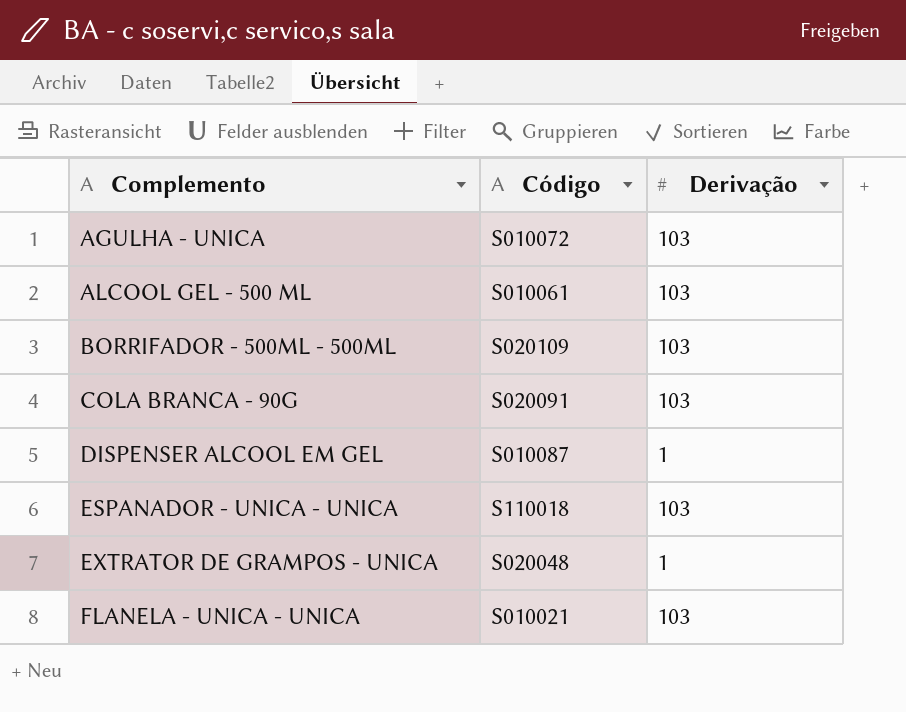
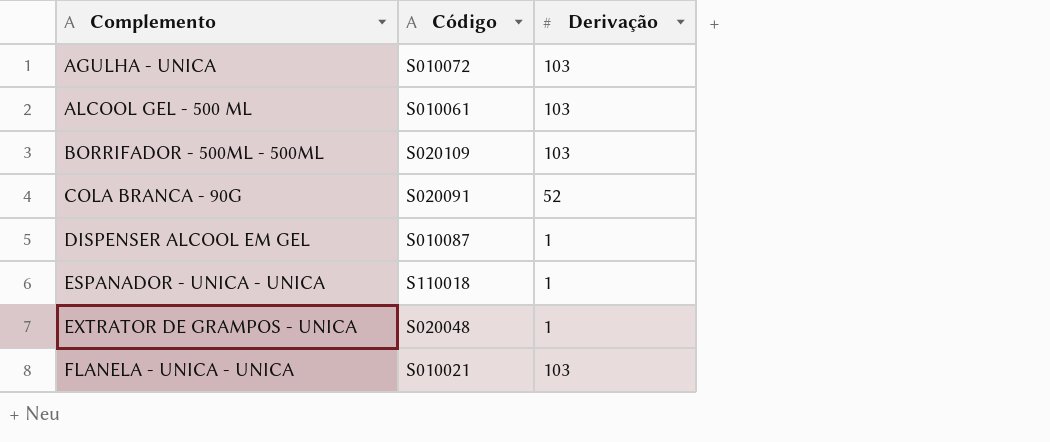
COLA BRANCA - 90G | Derivação: 103 -> 52
ESPANADOR - UNICA - UNICA | Derivação: 103 -> 1

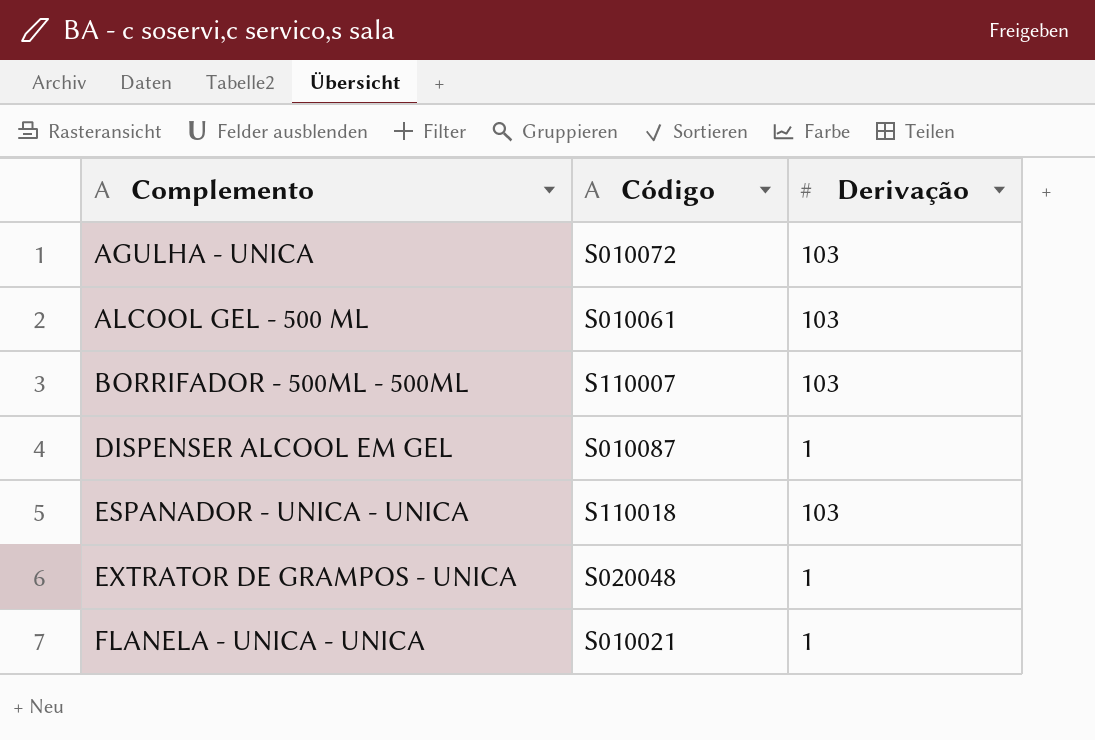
row COLA BRANCA - 90G: S020091 | 52 -> none
BORRIFADOR - 500ML - 500ML | Código: S020109 -> S110007
ESPANADOR - UNICA - UNICA | Derivação: 1 -> 103
FLANELA - UNICA - UNICA | Derivação: 103 -> 1

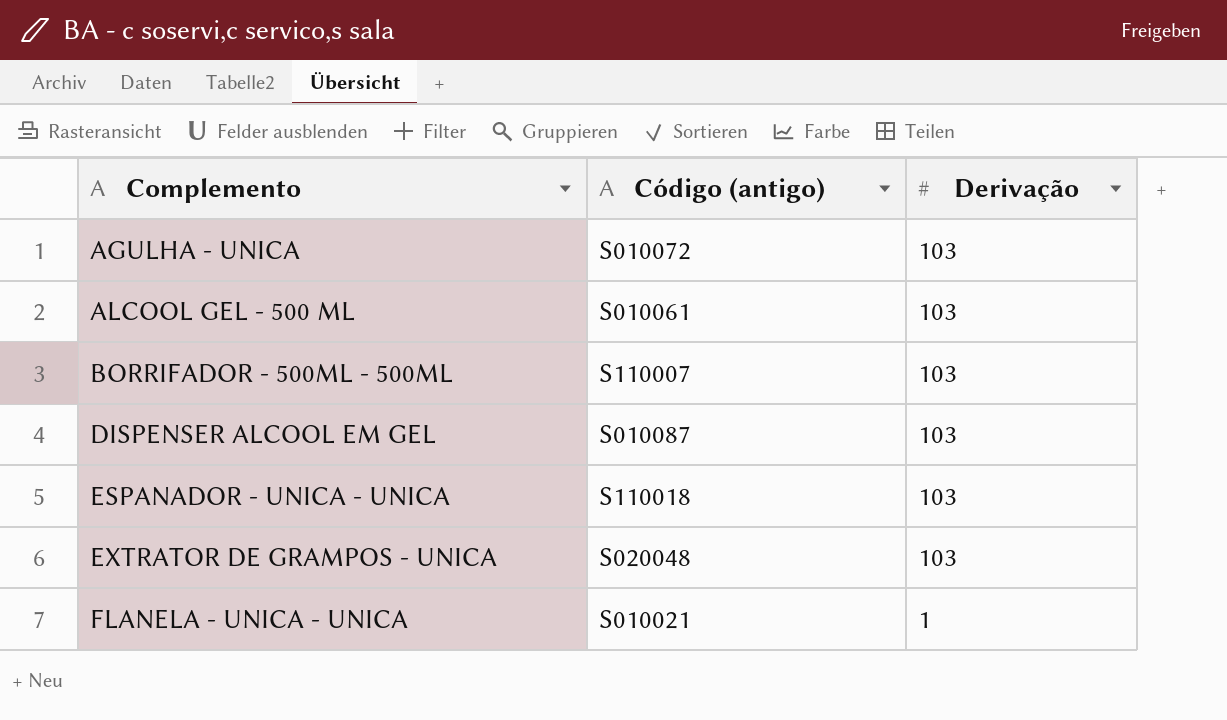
column name: Código -> Código (antigo)
DISPENSER ALCOOL EM GEL | Derivação: 1 -> 103
EXTRATOR DE GRAMPOS - UNICA | Derivação: 1 -> 103

